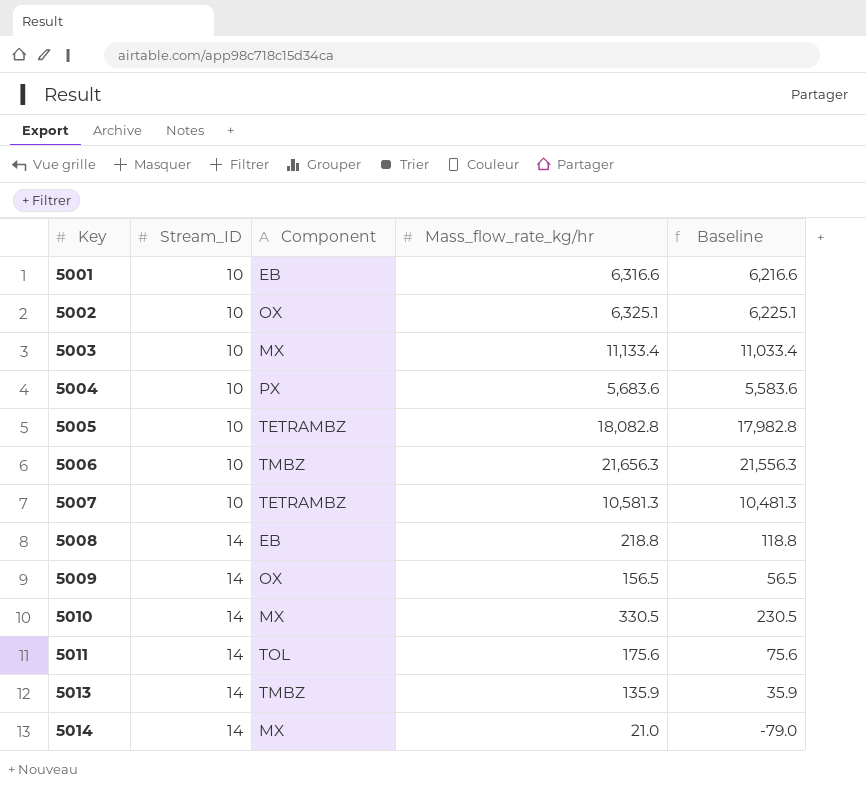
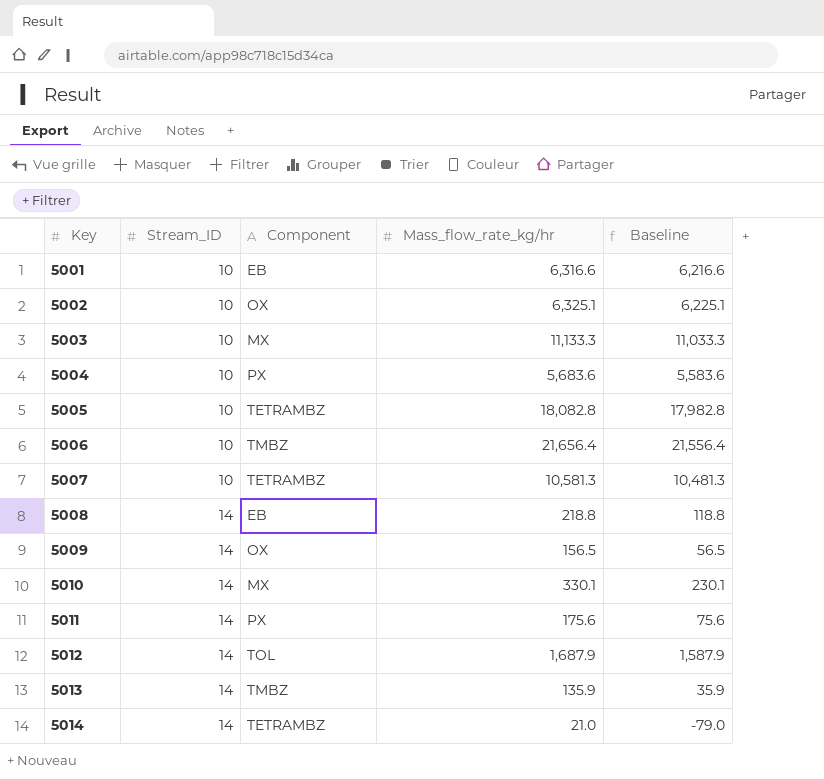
5003 | Mass_flow_rate_kg/hr: 11,133.4 -> 11,133.3
5003 | Baseline: 11,033.4 -> 11,033.3
5006 | Mass_flow_rate_kg/hr: 21,656.3 -> 21,656.4
5006 | Baseline: 21,556.3 -> 21,556.4
5010 | Mass_flow_rate_kg/hr: 330.5 -> 330.1
5010 | Baseline: 230.5 -> 230.1
5011 | Component: TOL -> PX
row 5012: none -> 14 | TOL | 1,687.9 | 1,587.9
5014 | Component: MX -> TETRAMBZ

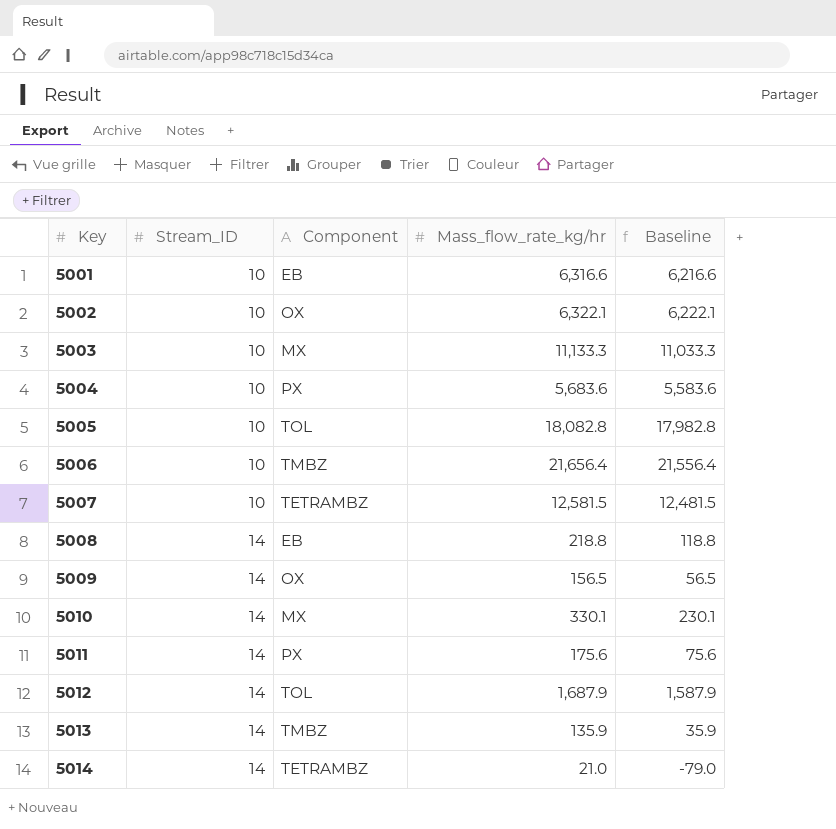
5002 | Mass_flow_rate_kg/hr: 6,325.1 -> 6,322.1
5002 | Baseline: 6,225.1 -> 6,222.1
5005 | Component: TETRAMBZ -> TOL
5007 | Mass_flow_rate_kg/hr: 10,581.3 -> 12,581.5
5007 | Baseline: 10,481.3 -> 12,481.5

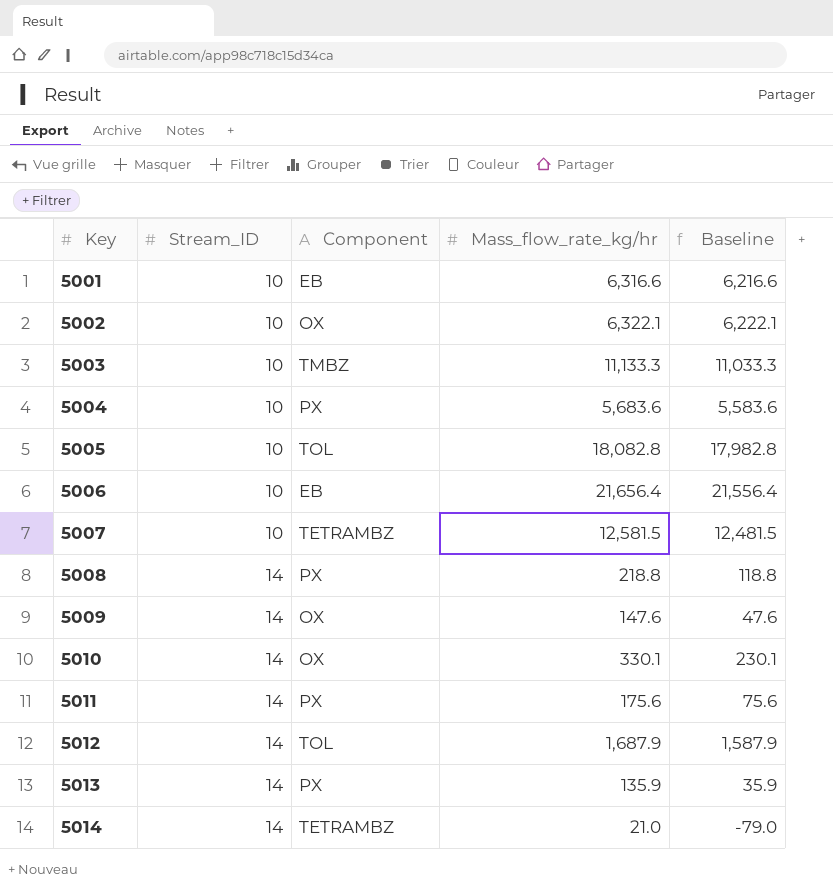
5003 | Component: MX -> TMBZ
5006 | Component: TMBZ -> EB
5008 | Component: EB -> PX
5009 | Mass_flow_rate_kg/hr: 156.5 -> 147.6
5009 | Baseline: 56.5 -> 47.6
5010 | Component: MX -> OX
5013 | Component: TMBZ -> PX

